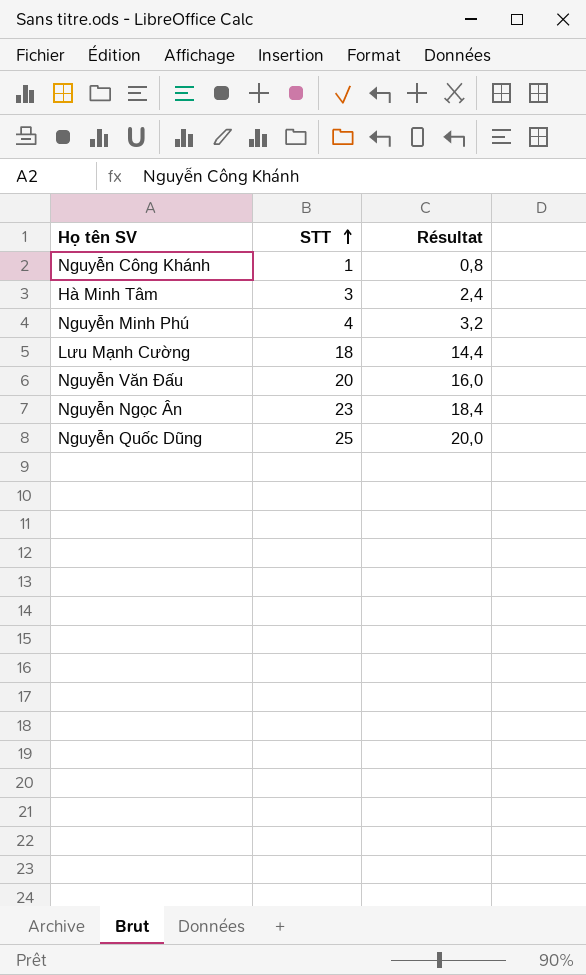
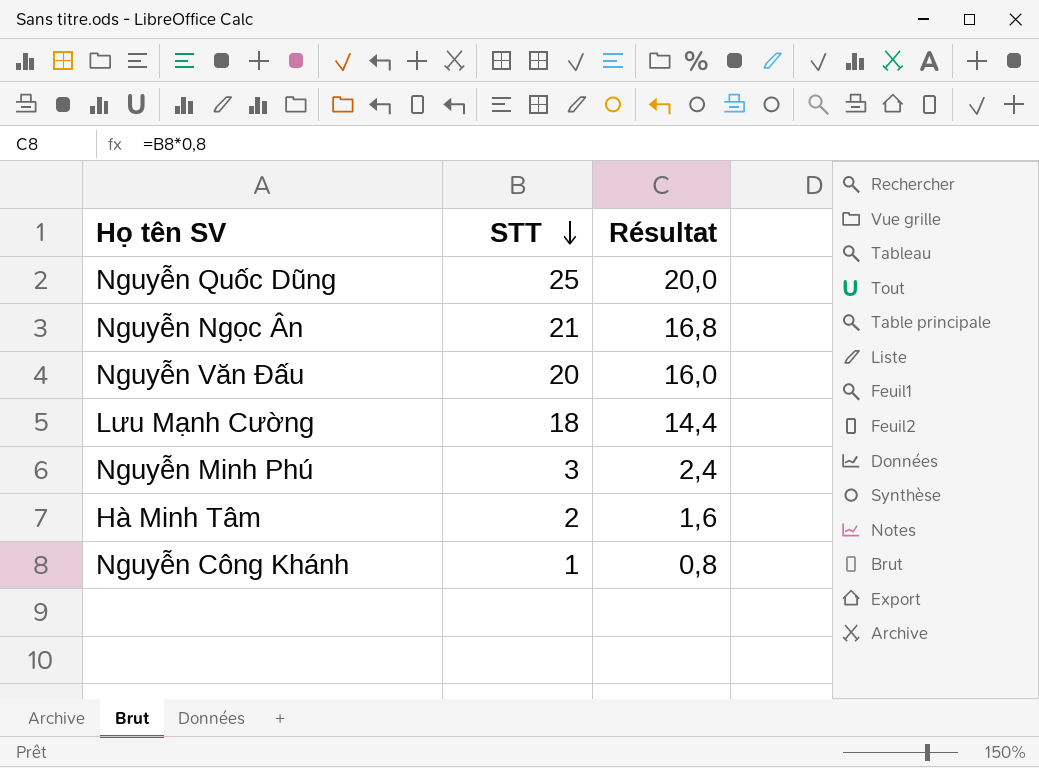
row order: STT ascending -> STT descending
Nguyễn Ngọc Ân | STT: 23 -> 21
Nguyễn Ngọc Ân | Résultat: 18,4 -> 16,8
Nguyễn Minh Phú | STT: 4 -> 3
Nguyễn Minh Phú | Résultat: 3,2 -> 2,4
Hà Minh Tâm | STT: 3 -> 2
Hà Minh Tâm | Résultat: 2,4 -> 1,6

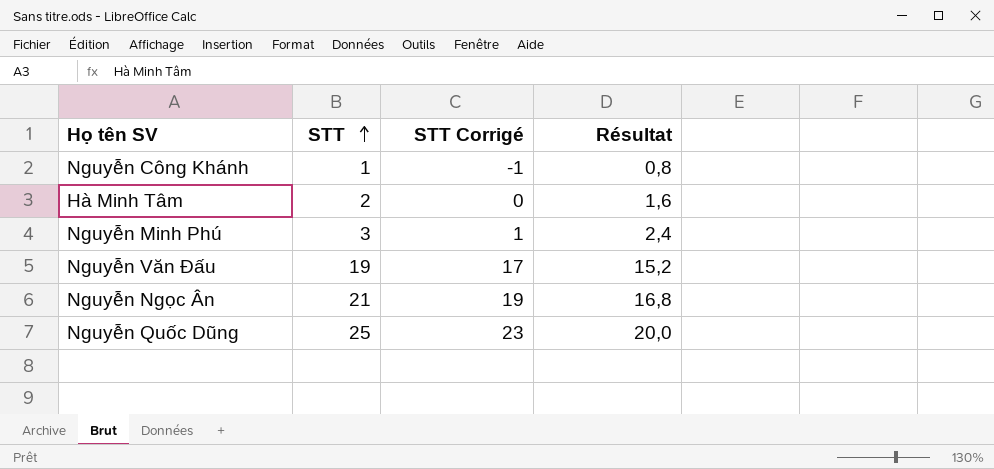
row order: STT descending -> STT ascending
column STT Corrigé | formula: none -> [STT] - 2
row Lưu Mạnh Cường: 18 | 14,4 -> none
Nguyễn Văn Đấu | STT: 20 -> 19
Nguyễn Văn Đấu | Résultat: 16,0 -> 15,2

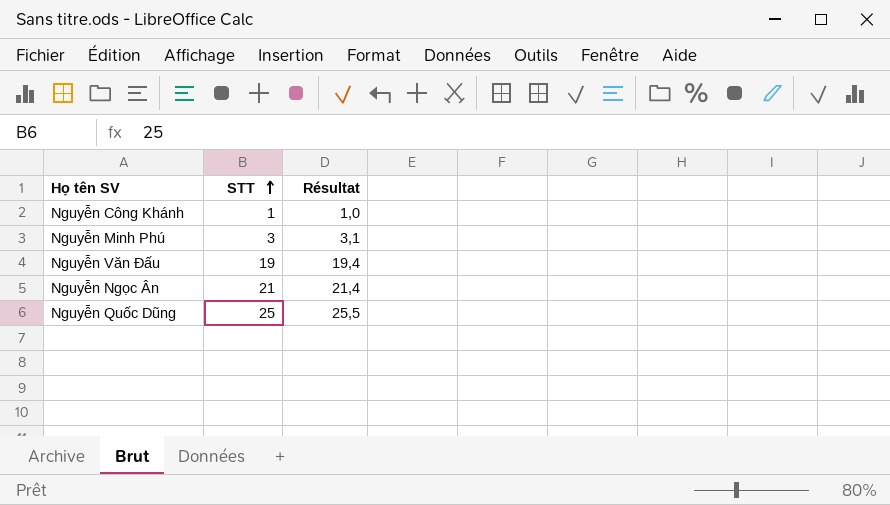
column STT Corrigé | formula: [STT] - 2 -> none
column Résultat | formula: [STT] * 0,8 -> [STT] * 1,02
row Hà Minh Tâm: 2 | 0 | 1,6 -> none

